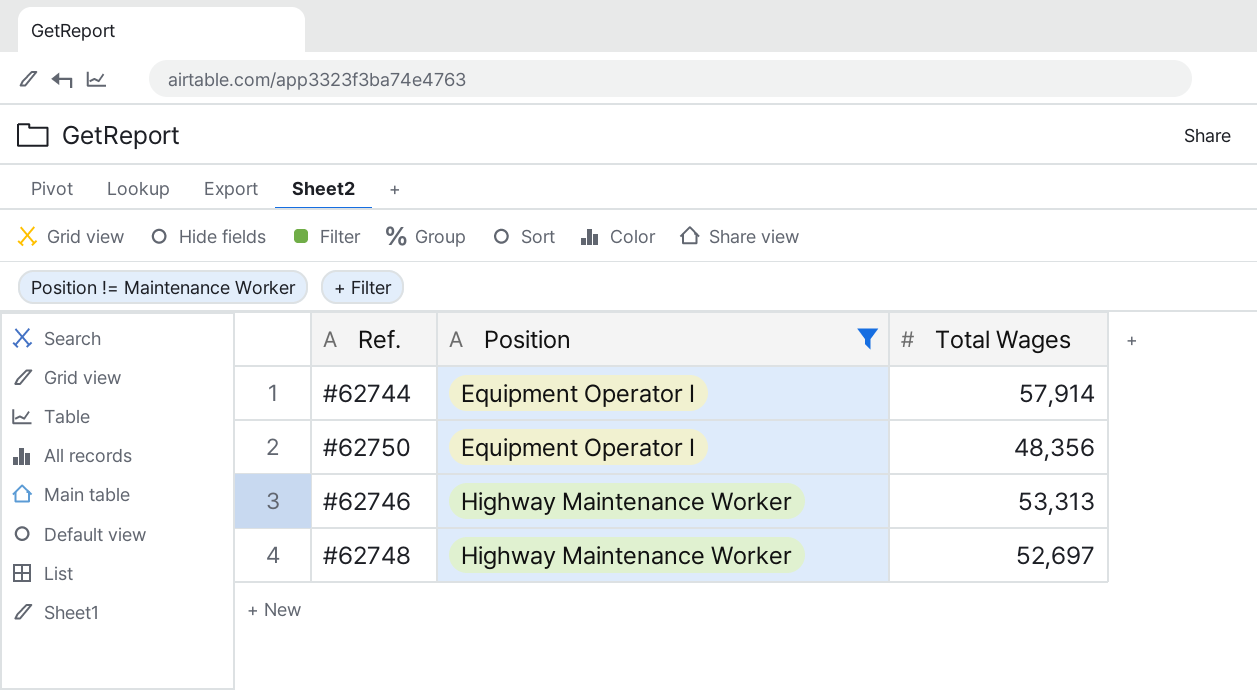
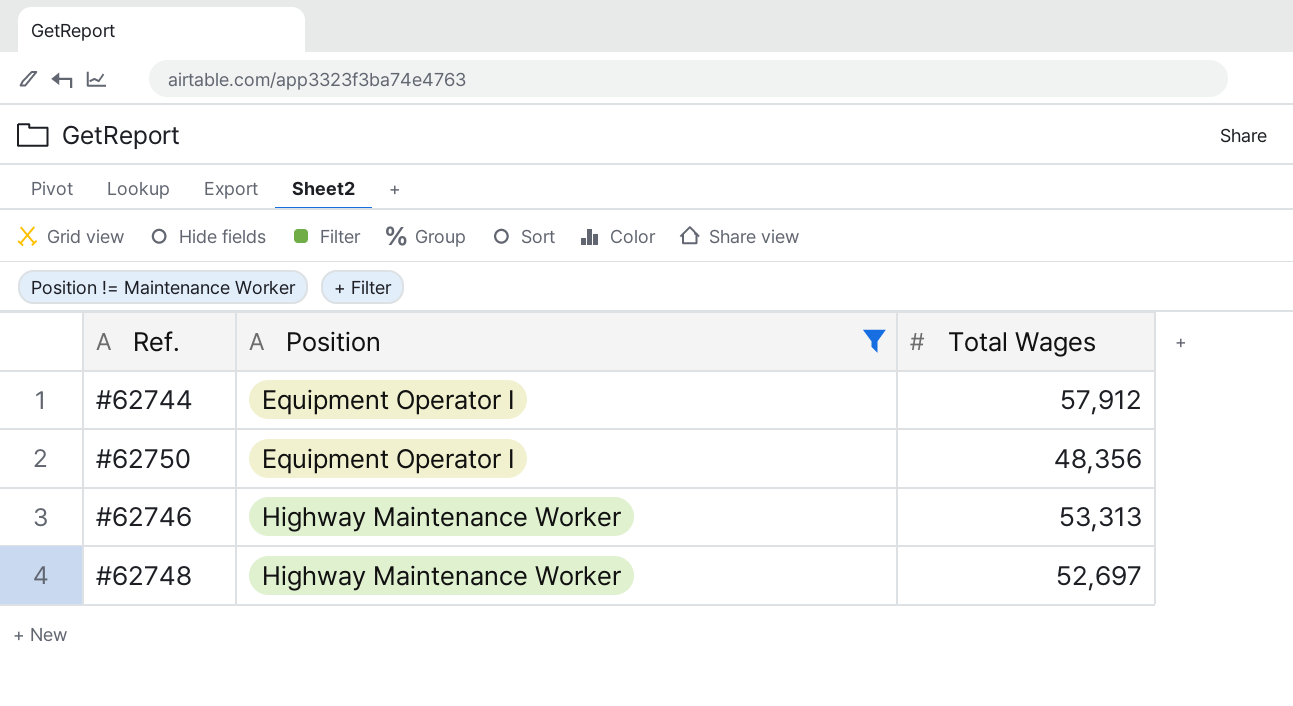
#62744 | Total Wages: 57,914 -> 57,912

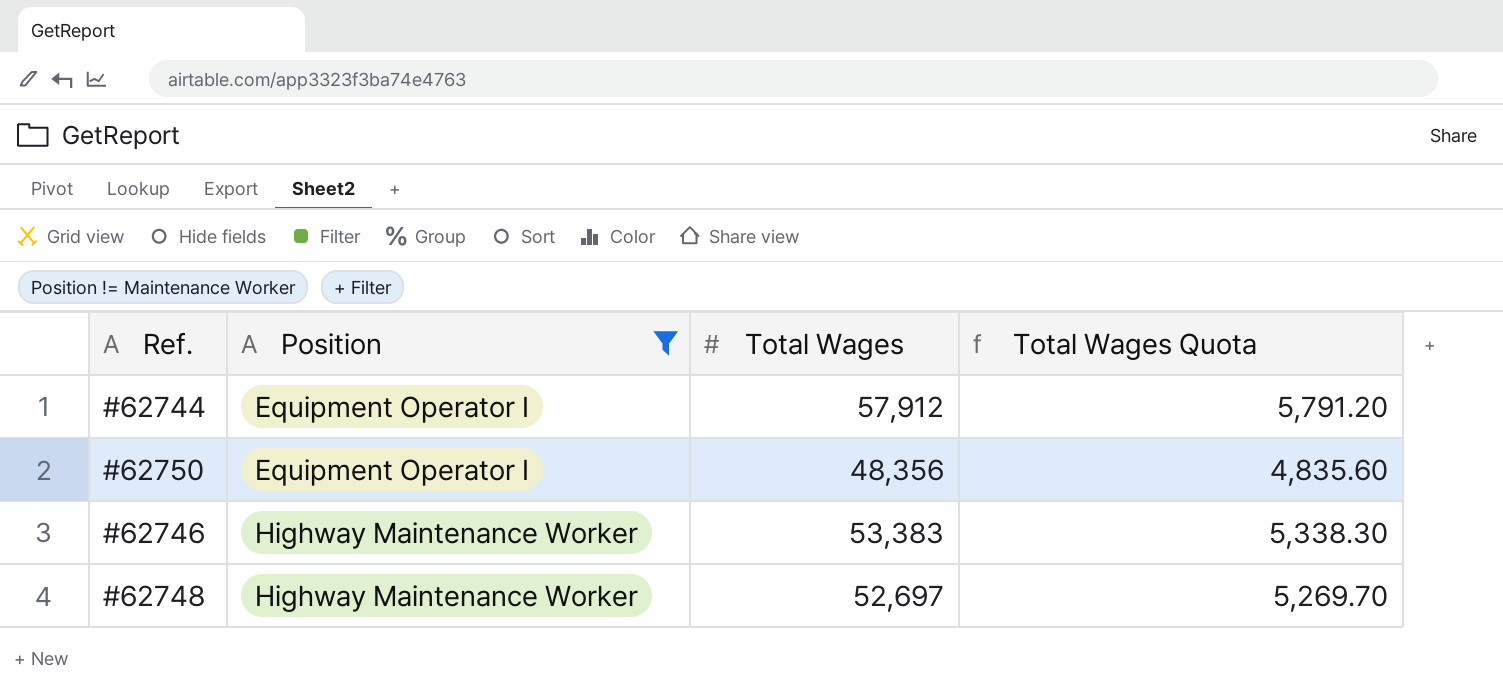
column Total Wages Quota | formula: none -> [Total Wages] * 0.1
#62746 | Total Wages: 53,313 -> 53,383

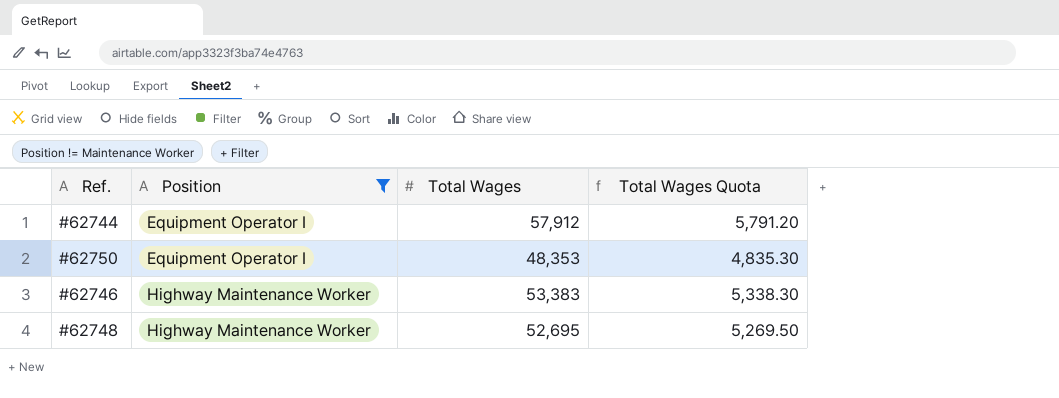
#62750 | Total Wages: 48,356 -> 48,353
#62750 | Total Wages Quota: 4,835.60 -> 4,835.30
#62748 | Total Wages: 52,697 -> 52,695
#62748 | Total Wages Quota: 5,269.70 -> 5,269.50

